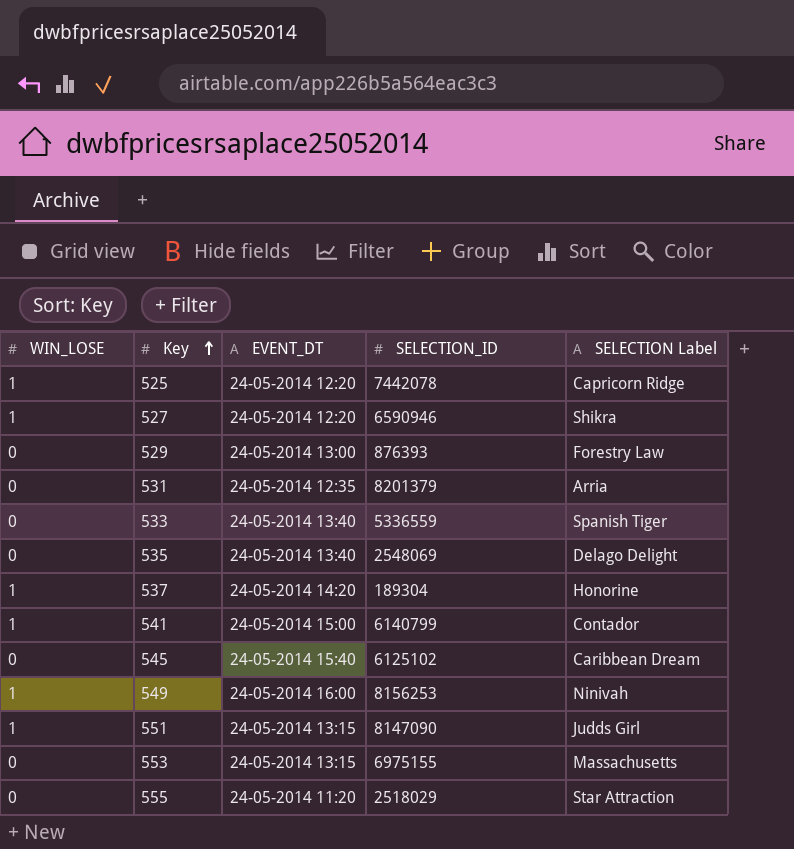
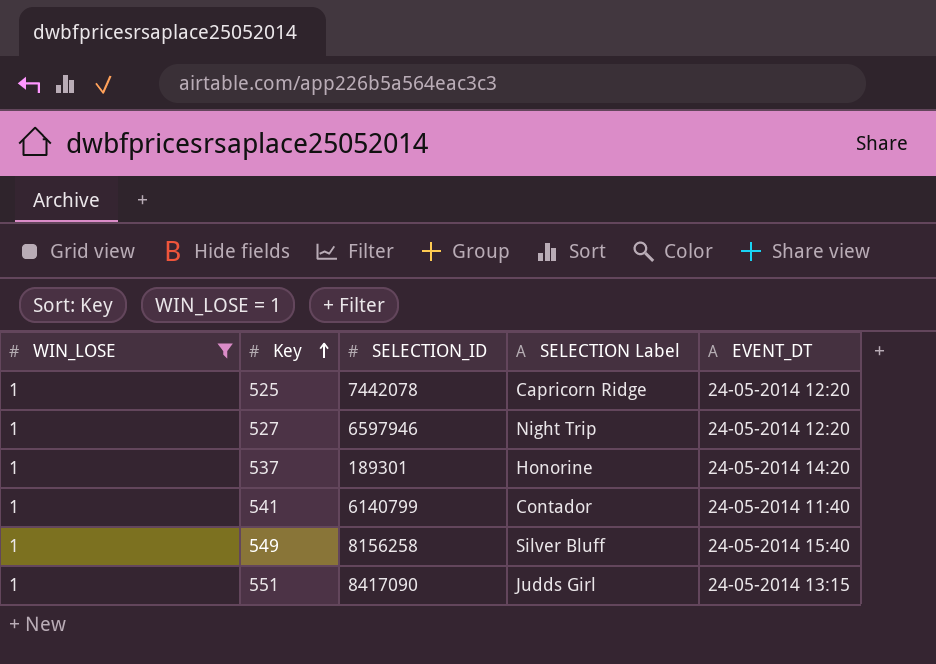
filter: none -> WIN_LOSE = 1
column EVENT_DT | position: 3 -> 5
527 | SELECTION_ID: 6590946 -> 6597946
527 | SELECTION Label: Shikra -> Night Trip
537 | SELECTION_ID: 189304 -> 189301
541 | EVENT_DT: 24-05-2014 15:00 -> 24-05-2014 11:40
549 | SELECTION_ID: 8156253 -> 8156258
549 | SELECTION Label: Ninivah -> Silver Bluff
549 | EVENT_DT: 24-05-2014 16:00 -> 24-05-2014 15:40
551 | SELECTION_ID: 8147090 -> 8417090

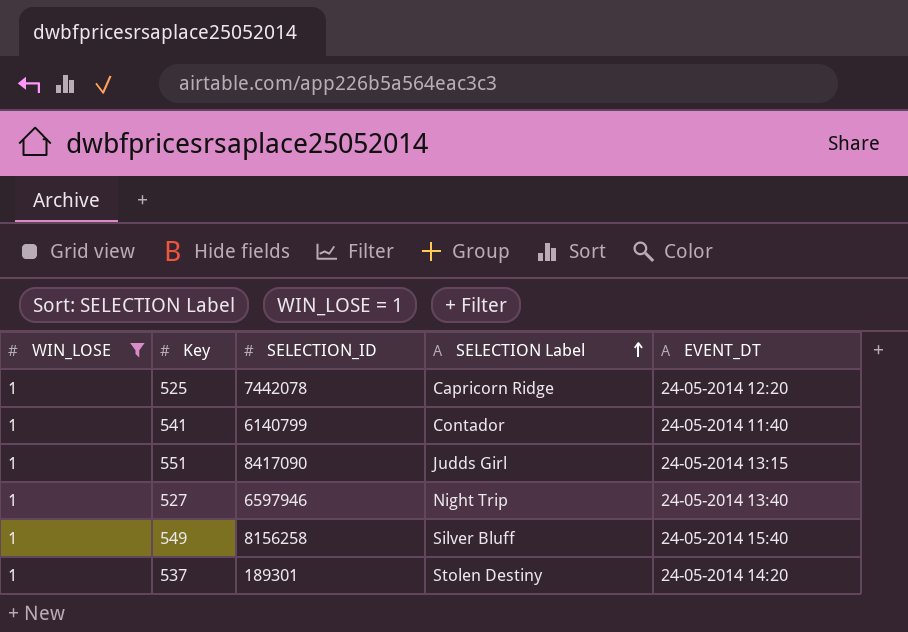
row order: Key ascending -> SELECTION Label ascending
527 | EVENT_DT: 24-05-2014 12:20 -> 24-05-2014 13:40
537 | SELECTION Label: Honorine -> Stolen Destiny

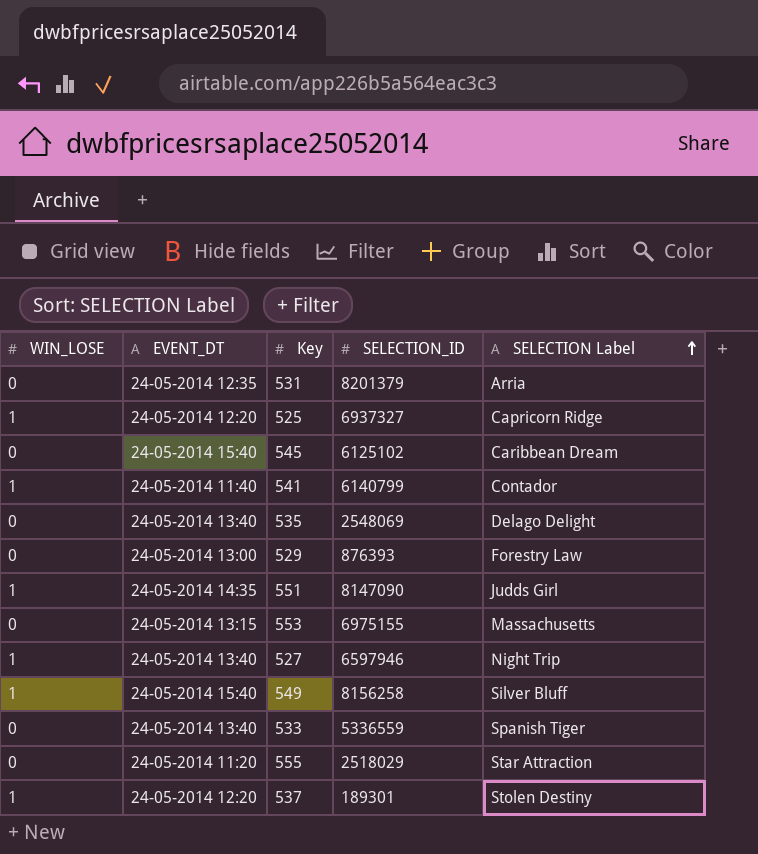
filter: WIN_LOSE = 1 -> none
column EVENT_DT | position: 5 -> 2
525 | SELECTION_ID: 7442078 -> 6937327
551 | EVENT_DT: 24-05-2014 13:15 -> 24-05-2014 14:35
551 | SELECTION_ID: 8417090 -> 8147090
537 | EVENT_DT: 24-05-2014 14:20 -> 24-05-2014 12:20

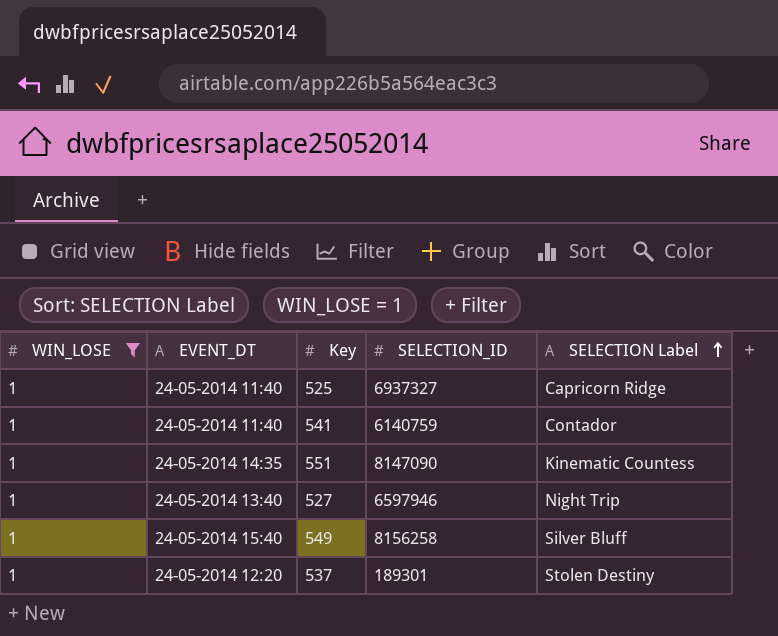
filter: none -> WIN_LOSE = 1
525 | EVENT_DT: 24-05-2014 12:20 -> 24-05-2014 11:40
541 | SELECTION_ID: 6140799 -> 6140759
551 | SELECTION Label: Judds Girl -> Kinematic Countess

